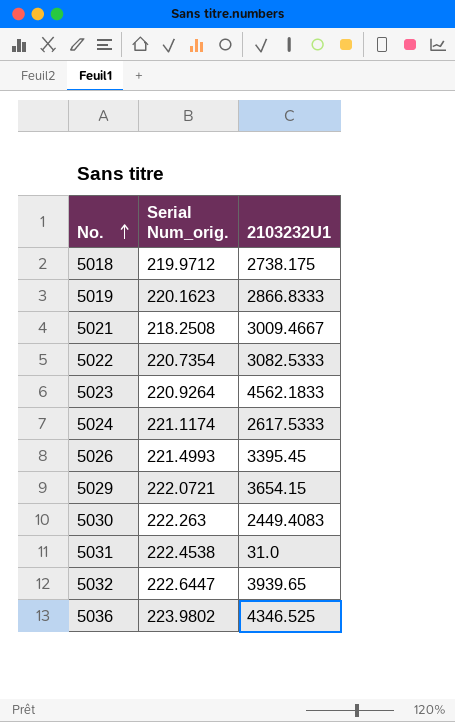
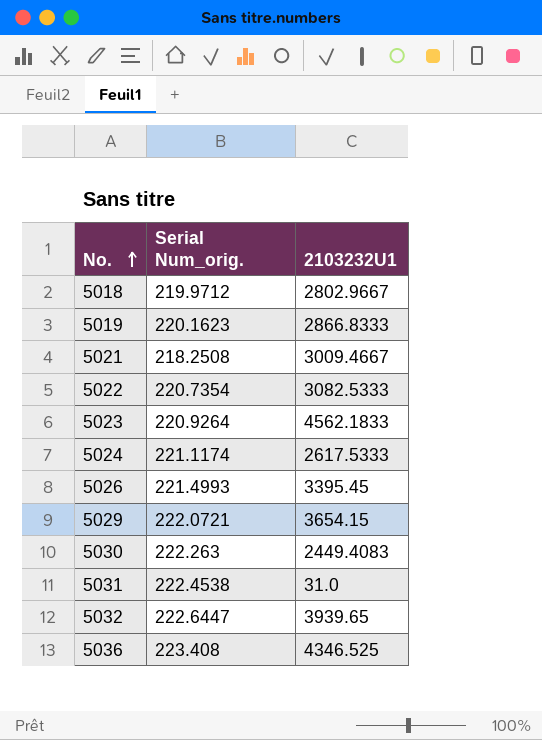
5018 | 2103232U1: 2738.175 -> 2802.9667
5036 | Serial Num_orig.: 223.9802 -> 223.408

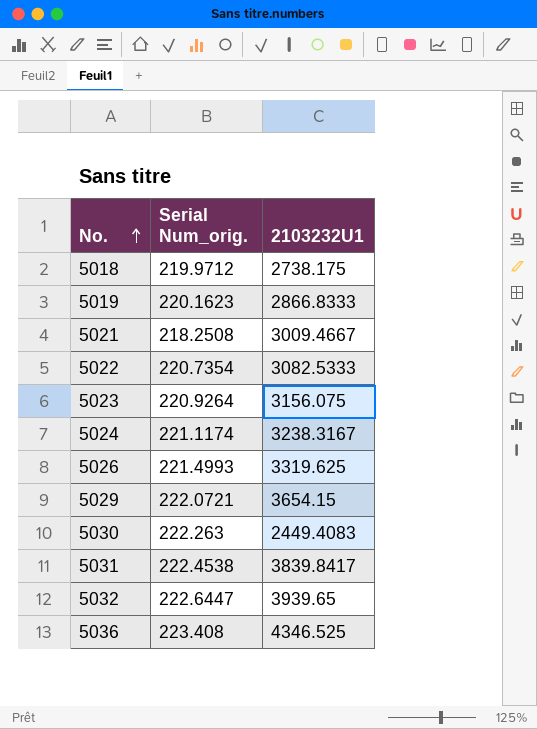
5018 | 2103232U1: 2802.9667 -> 2738.175
5023 | 2103232U1: 4562.1833 -> 3156.075
5024 | 2103232U1: 2617.5333 -> 3238.3167
5026 | 2103232U1: 3395.45 -> 3319.625
5031 | 2103232U1: 31.0 -> 3839.8417

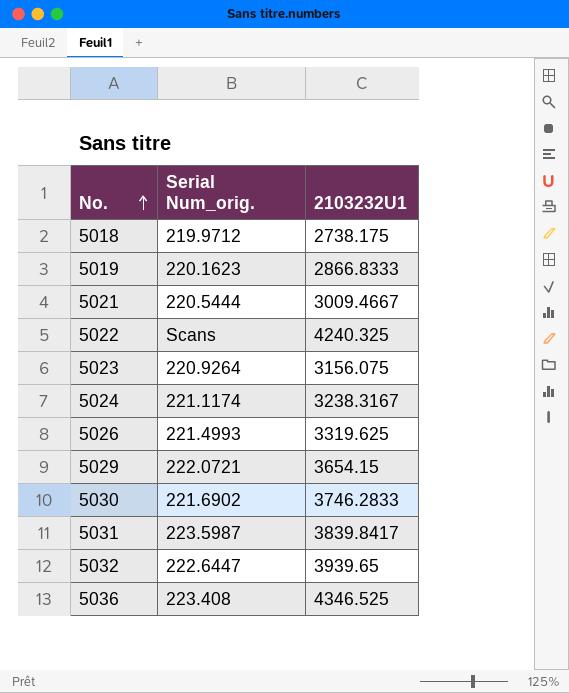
5021 | Serial Num_orig.: 218.2508 -> 220.5444
5022 | Serial Num_orig.: 220.7354 -> Scans
5022 | 2103232U1: 3082.5333 -> 4240.325
5030 | Serial Num_orig.: 222.263 -> 221.6902
5030 | 2103232U1: 2449.4083 -> 3746.2833
5031 | Serial Num_orig.: 222.4538 -> 223.5987

